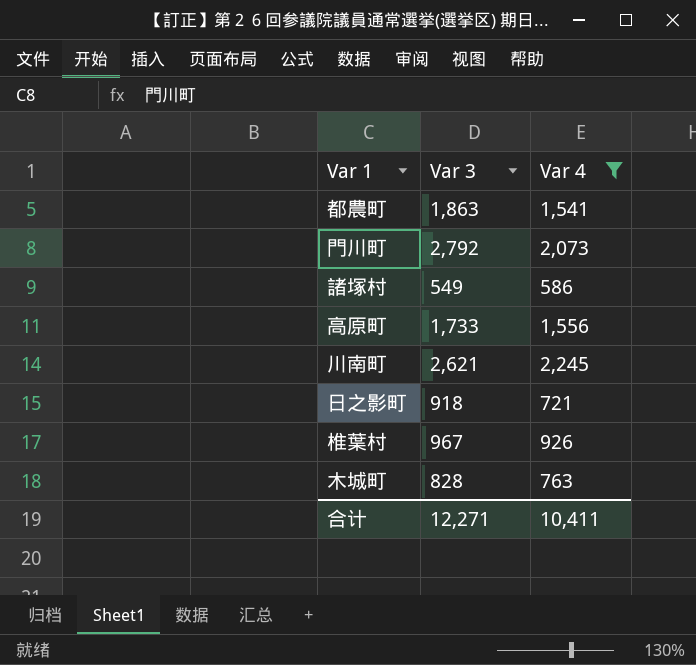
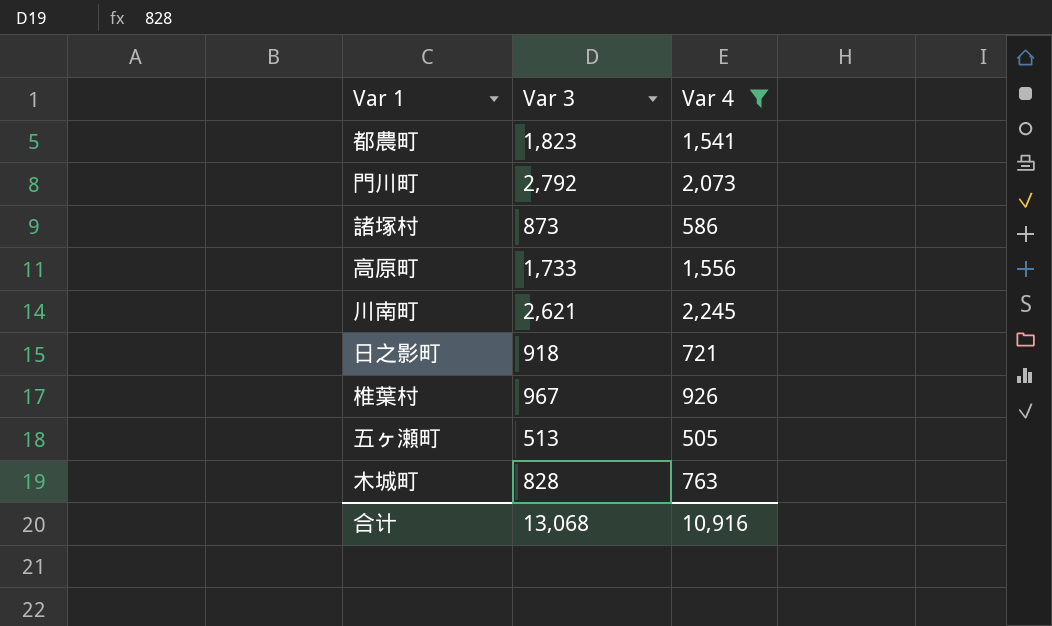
都農町 | Var 3: 1,863 -> 1,823
諸塚村 | Var 3: 549 -> 873
row 五ヶ瀬町: none -> 513 | 505
合计 | Var 3: 12,271 -> 13,068
合计 | Var 4: 10,411 -> 10,916

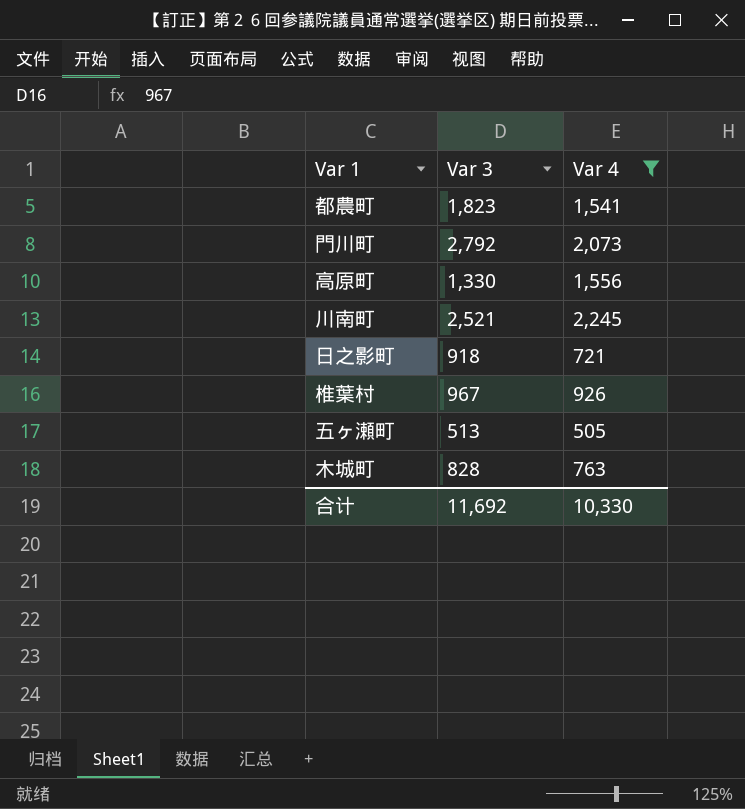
row 諸塚村: 873 | 586 -> none
高原町 | Var 3: 1,733 -> 1,330
川南町 | Var 3: 2,621 -> 2,521
合计 | Var 3: 13,068 -> 11,692
合计 | Var 4: 10,916 -> 10,330

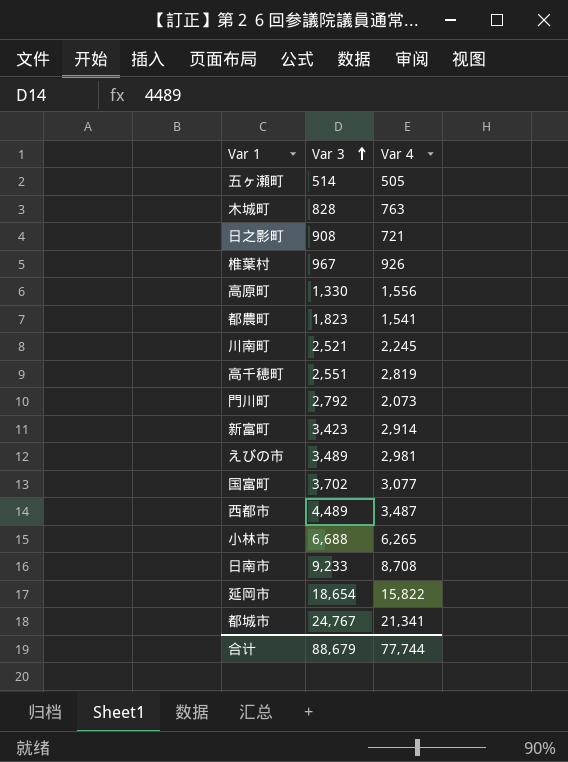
filter: Var 4 <= 2,245 -> none
row order: none -> Var 3 ascending
五ヶ瀬町 | Var 3: 513 -> 514
日之影町 | Var 3: 918 -> 908
合计 | Var 3: 11,692 -> 88,679
合计 | Var 4: 10,330 -> 77,744

